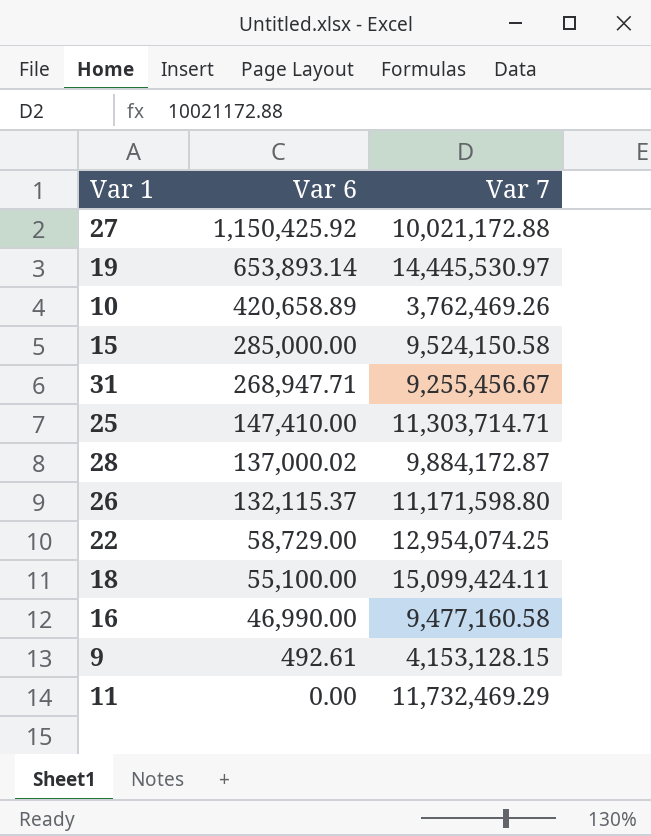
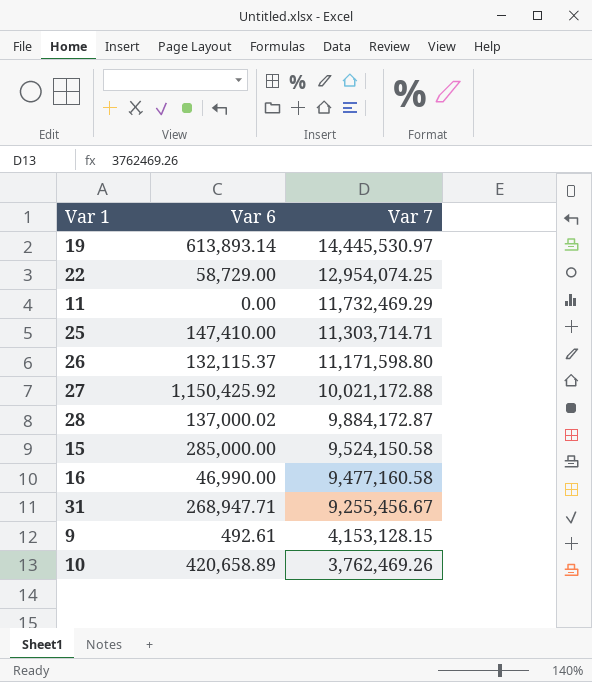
row order: Var 6 descending -> Var 7 descending
row 18: 55,100.00 | 15,099,424.11 -> none
19 | Var 6: 653,893.14 -> 613,893.14

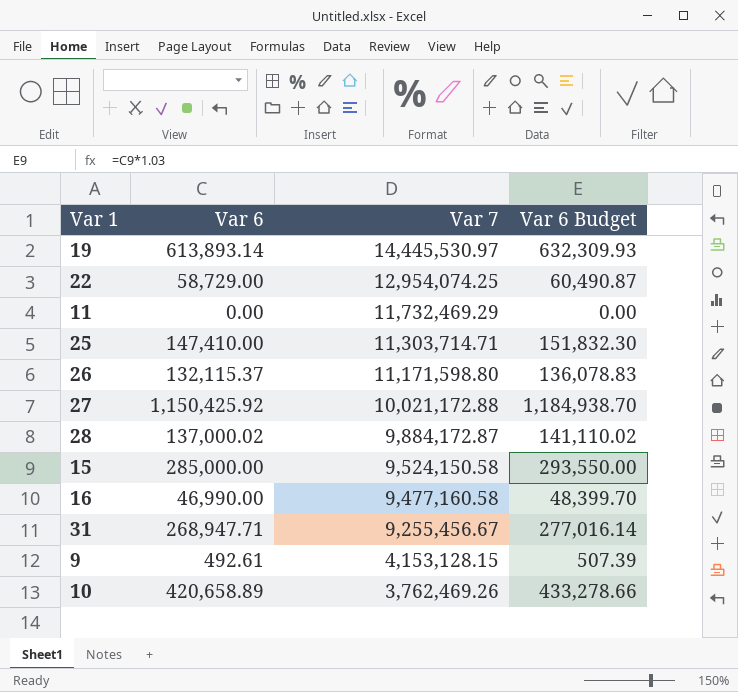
column Var 6 Budget | formula: none -> [Var 6] * 1.03

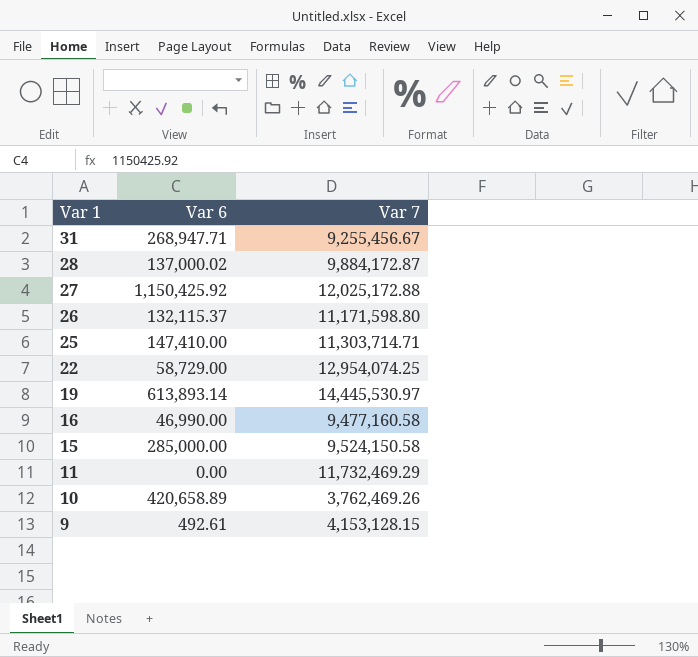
row order: Var 7 descending -> Var 1 descending
column Var 6 Budget | formula: [Var 6] * 1.03 -> none
27 | Var 7: 10,021,172.88 -> 12,025,172.88

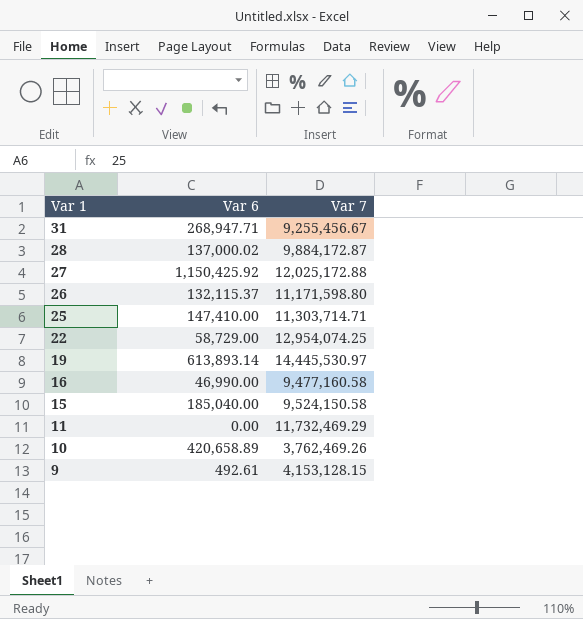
15 | Var 6: 285,000.00 -> 185,040.00

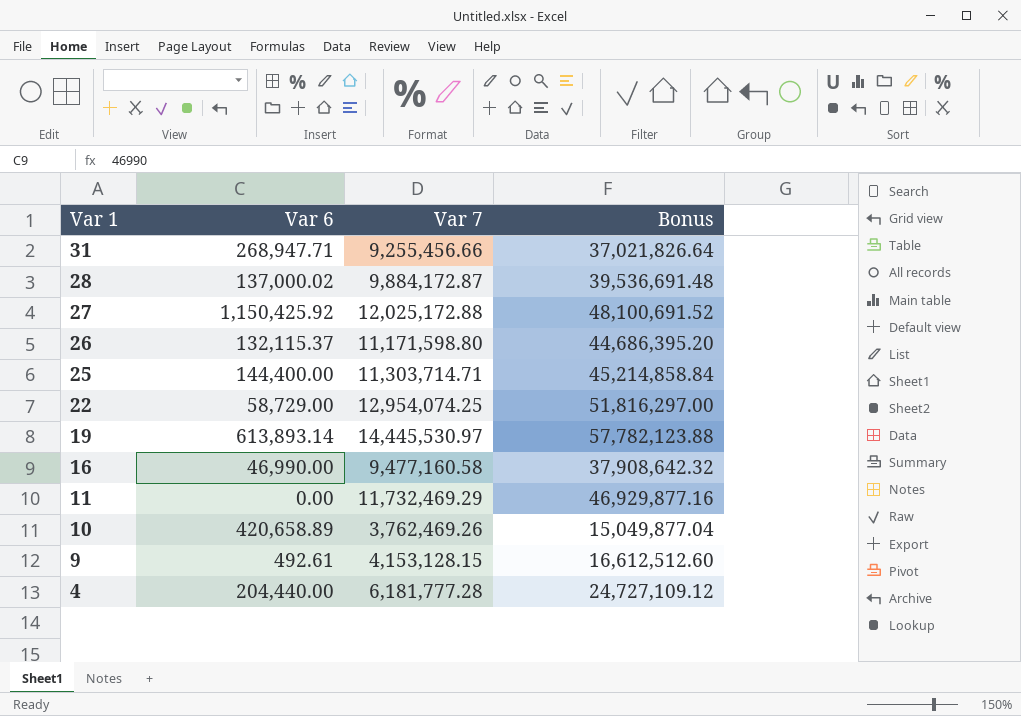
column Bonus | formula: none -> [Var 7] * 4
row 15: 185,040.00 | 9,524,150.58 -> none
31 | Var 7: 9,255,456.67 -> 9,255,456.66
25 | Var 6: 147,410.00 -> 144,400.00
row 4: none -> 204,440.00 | 6,181,777.28 | 24,727,109.12

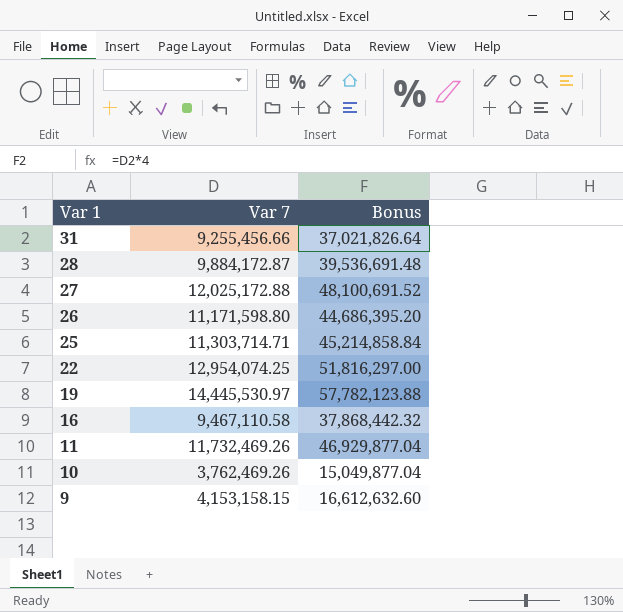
column Var 6 | position: 2 -> none
row 4: 204,440.00 | 6,181,777.28 | 24,727,109.12 -> none
16 | Var 7: 9,477,160.58 -> 9,467,110.58
16 | Bonus: 37,908,642.32 -> 37,868,442.32
11 | Var 7: 11,732,469.29 -> 11,732,469.26
11 | Bonus: 46,929,877.16 -> 46,929,877.04
9 | Var 7: 4,153,128.15 -> 4,153,158.15
9 | Bonus: 16,612,512.60 -> 16,612,632.60

